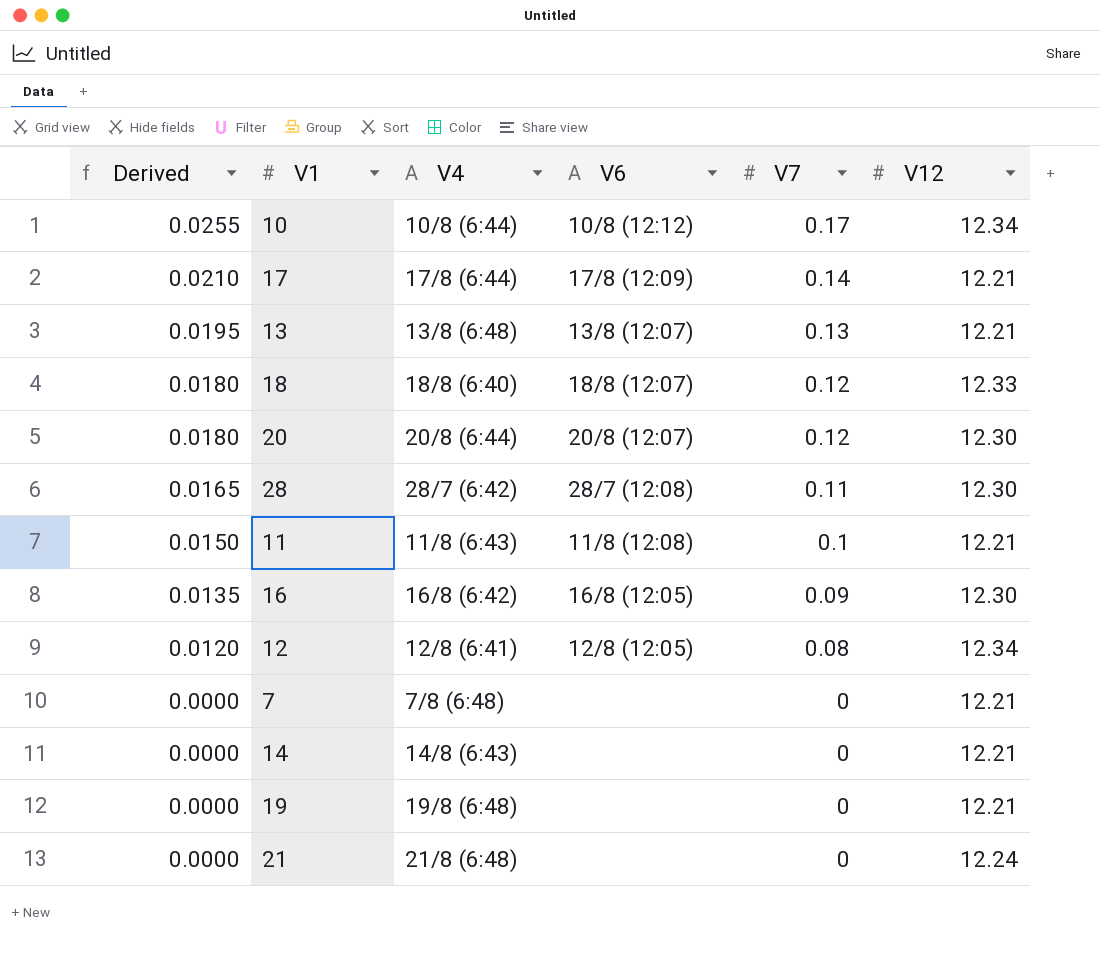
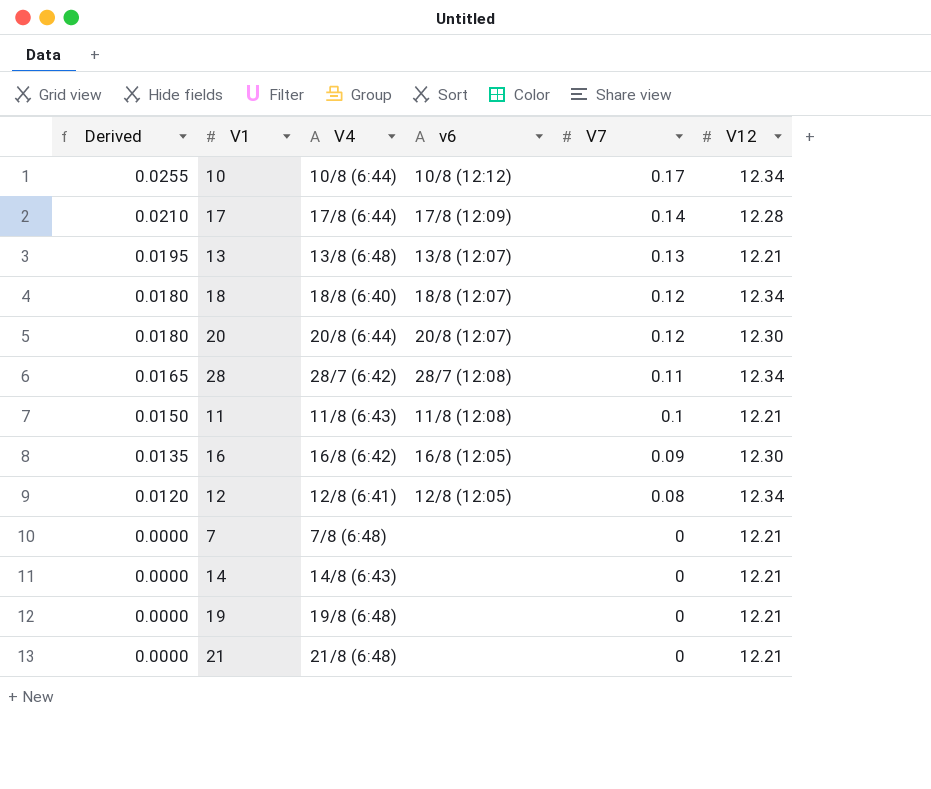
column name: V6 -> v6
17 | V12: 12.21 -> 12.28
18 | V12: 12.33 -> 12.34
28 | V12: 12.30 -> 12.34
21 | V12: 12.24 -> 12.21

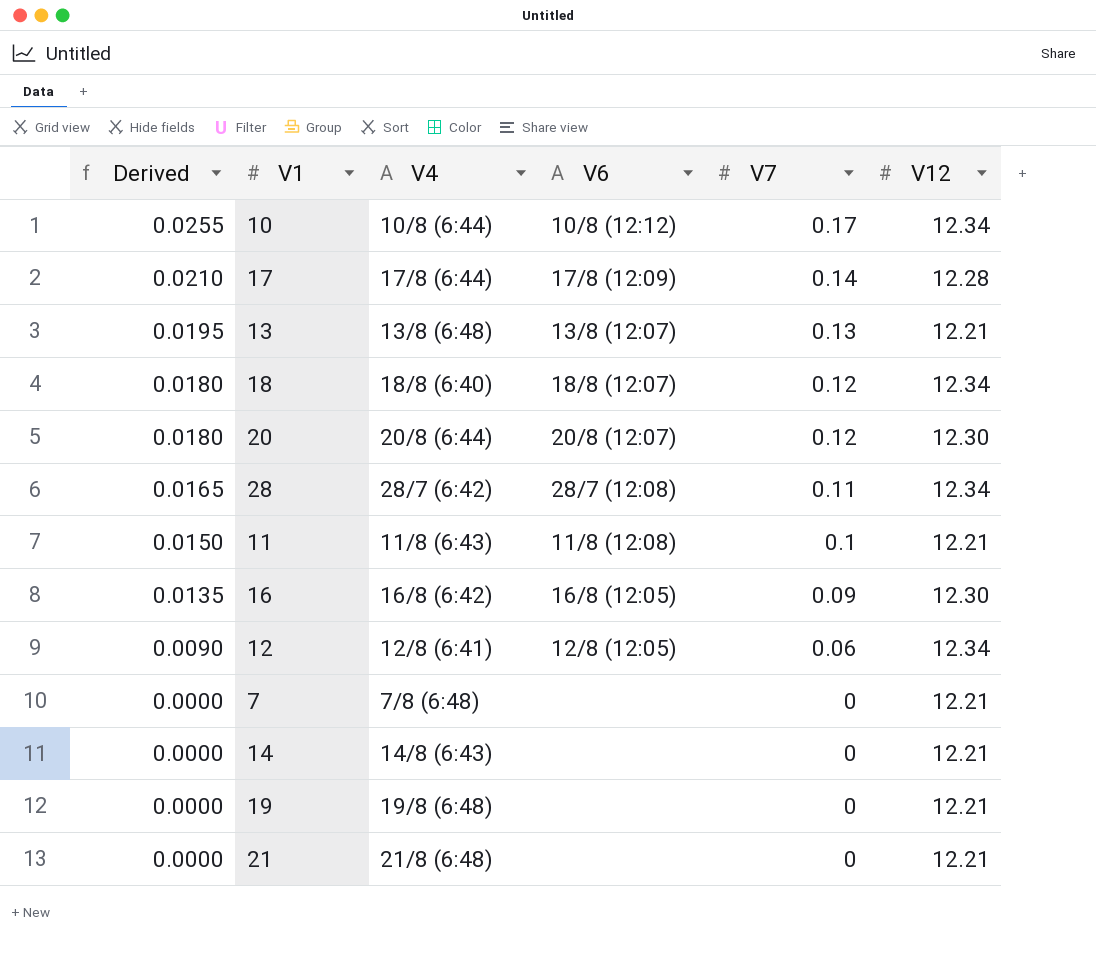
column name: v6 -> V6
12 | Derived: 0.0120 -> 0.0090
12 | V7: 0.08 -> 0.06

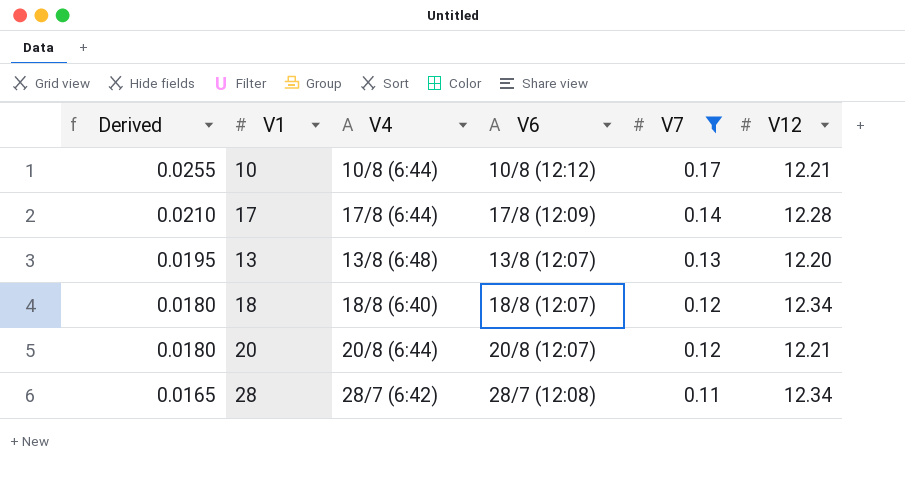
filter: none -> V7 >= 0.11
10 | V12: 12.34 -> 12.21
13 | V12: 12.21 -> 12.20
20 | V12: 12.30 -> 12.21

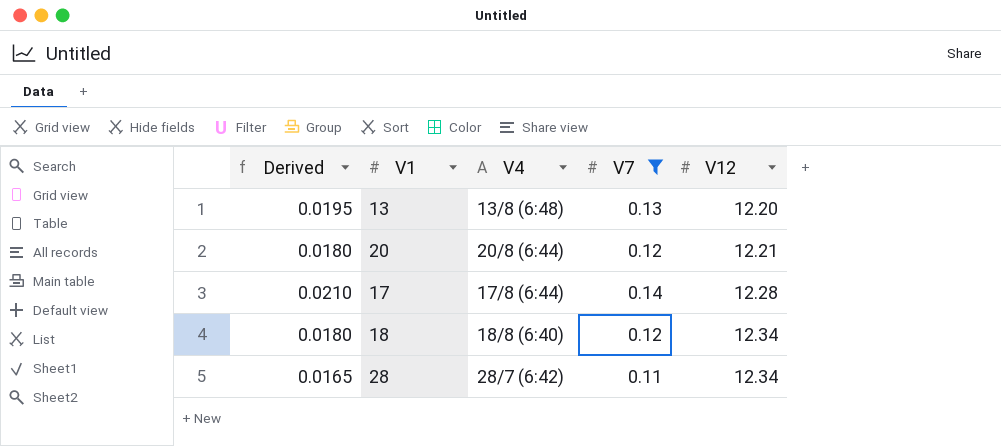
row order: Derived descending -> V12 ascending
column V6 | position: 4 -> none
row 10: 0.0255 | 10/8 (6:44) | 10/8 (12:12) | 0.17 | 12.21 -> none

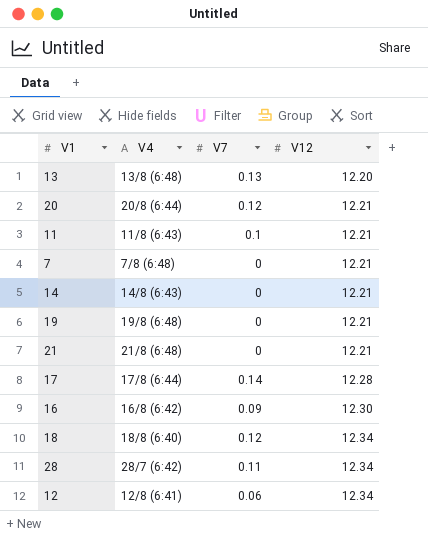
filter: V7 >= 0.11 -> none
column Derived | formula: [V7] * 0.15 -> none

